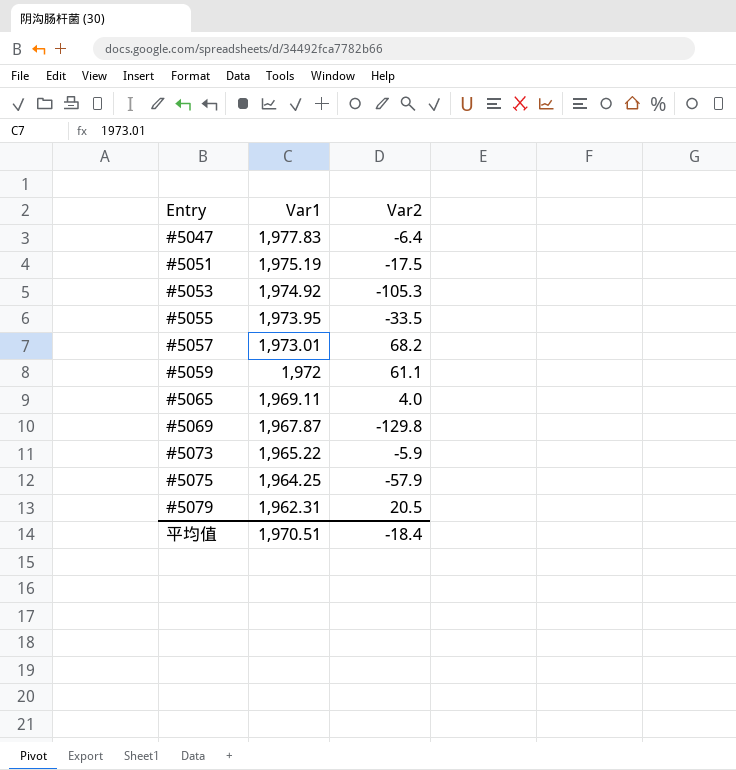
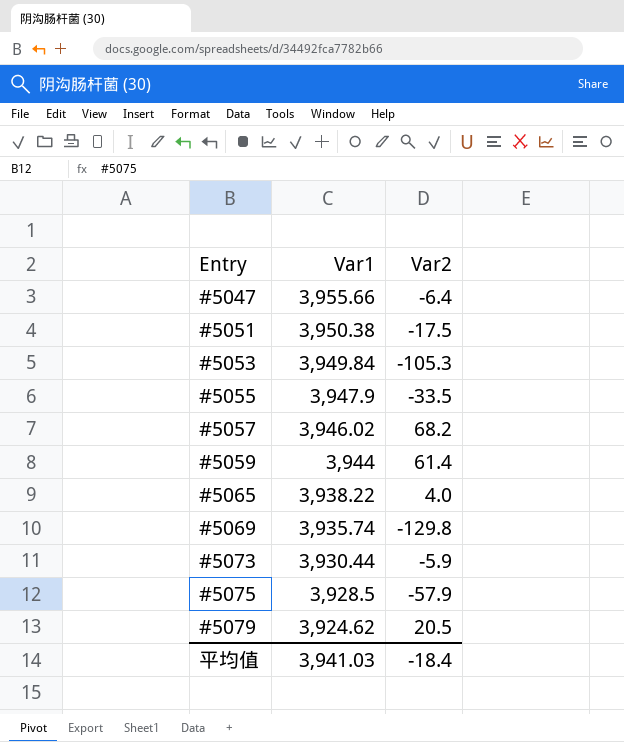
#5047 | Var1: 1,977.83 -> 3,955.66
#5051 | Var1: 1,975.19 -> 3,950.38
#5053 | Var1: 1,974.92 -> 3,949.84
#5055 | Var1: 1,973.95 -> 3,947.9
#5057 | Var1: 1,973.01 -> 3,946.02
#5059 | Var1: 1,972 -> 3,944
#5059 | Var2: 61.1 -> 61.4
#5065 | Var1: 1,969.11 -> 3,938.22
#5069 | Var1: 1,967.87 -> 3,935.74
#5073 | Var1: 1,965.22 -> 3,930.44
#5075 | Var1: 1,964.25 -> 3,928.5
#5079 | Var1: 1,962.31 -> 3,924.62
平均值 | Var1: 1,970.51 -> 3,941.03

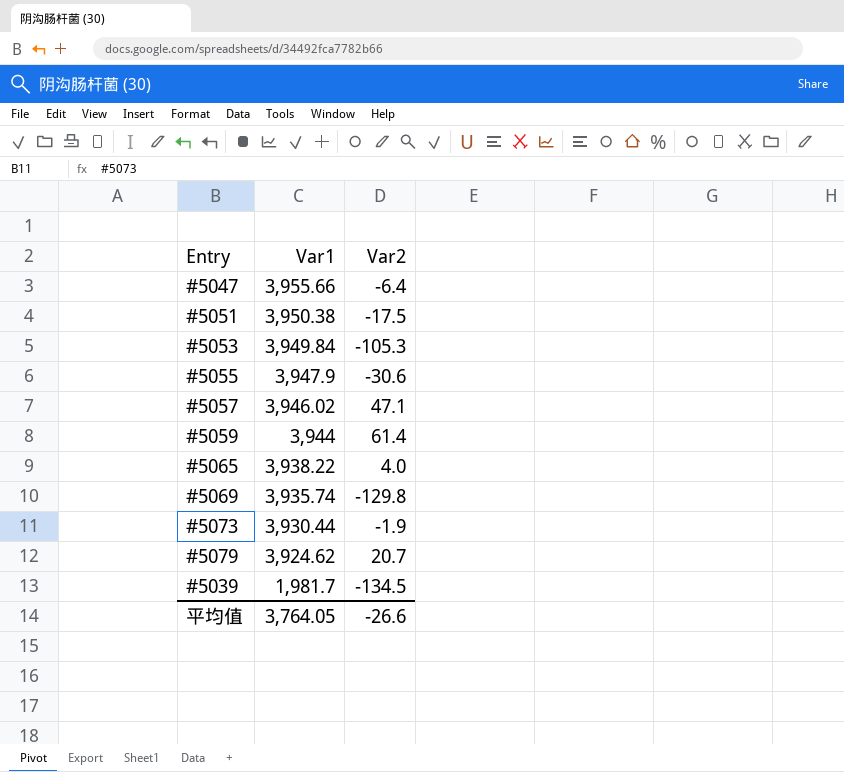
row #5075: 3,928.5 | -57.9 -> none
#5055 | Var2: -33.5 -> -30.6
#5057 | Var2: 68.2 -> 47.1
#5073 | Var2: -5.9 -> -1.9
#5079 | Var2: 20.5 -> 20.7
row #5039: none -> 1,981.7 | -134.5
平均值 | Var1: 3,941.03 -> 3,764.05
平均值 | Var2: -18.4 -> -26.6

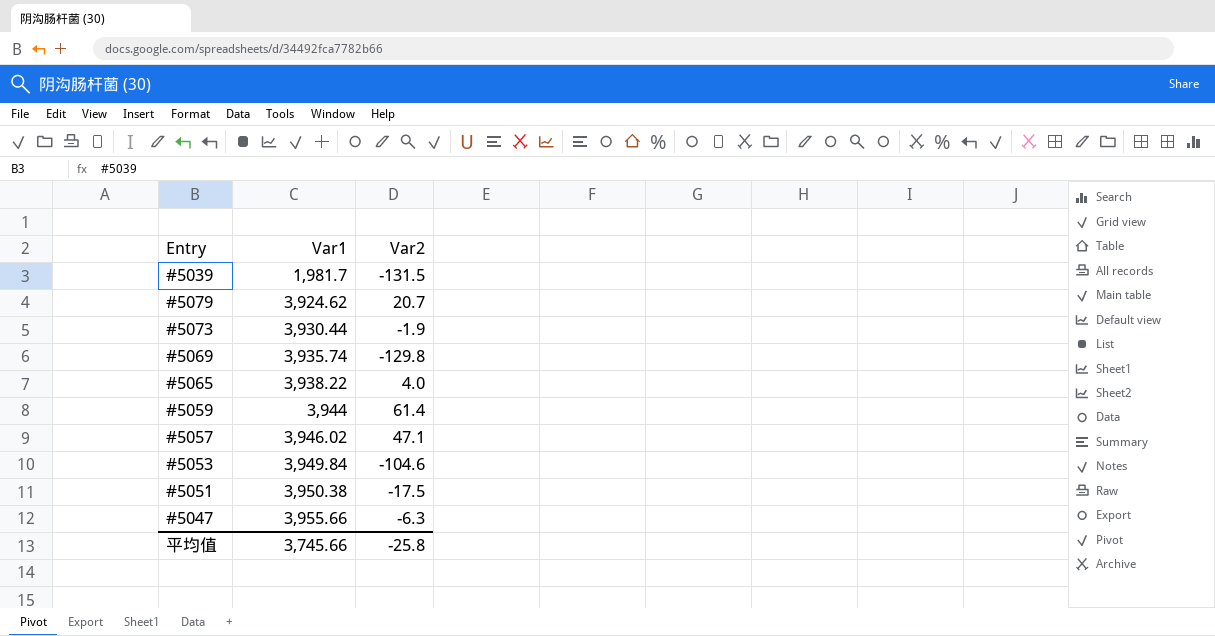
row order: Var1 descending -> Var1 ascending
row #5055: 3,947.9 | -30.6 -> none
#5039 | Var2: -134.5 -> -131.5
#5053 | Var2: -105.3 -> -104.6
#5047 | Var2: -6.4 -> -6.3
平均值 | Var1: 3,764.05 -> 3,745.66
平均值 | Var2: -26.6 -> -25.8

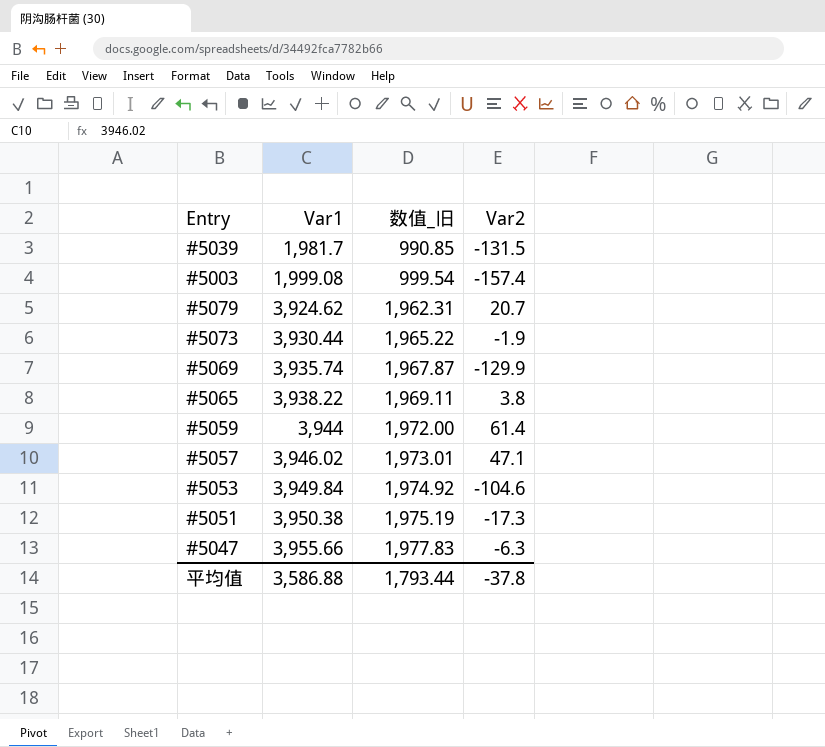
column 数值_旧 | formula: none -> [Var1] * 0.5
row #5003: none -> 1,999.08 | 999.54 | -157.4
#5069 | Var2: -129.8 -> -129.9
#5065 | Var2: 4.0 -> 3.8
#5051 | Var2: -17.5 -> -17.3
平均值 | Var1: 3,745.66 -> 3,586.88
平均值 | Var2: -25.8 -> -37.8

